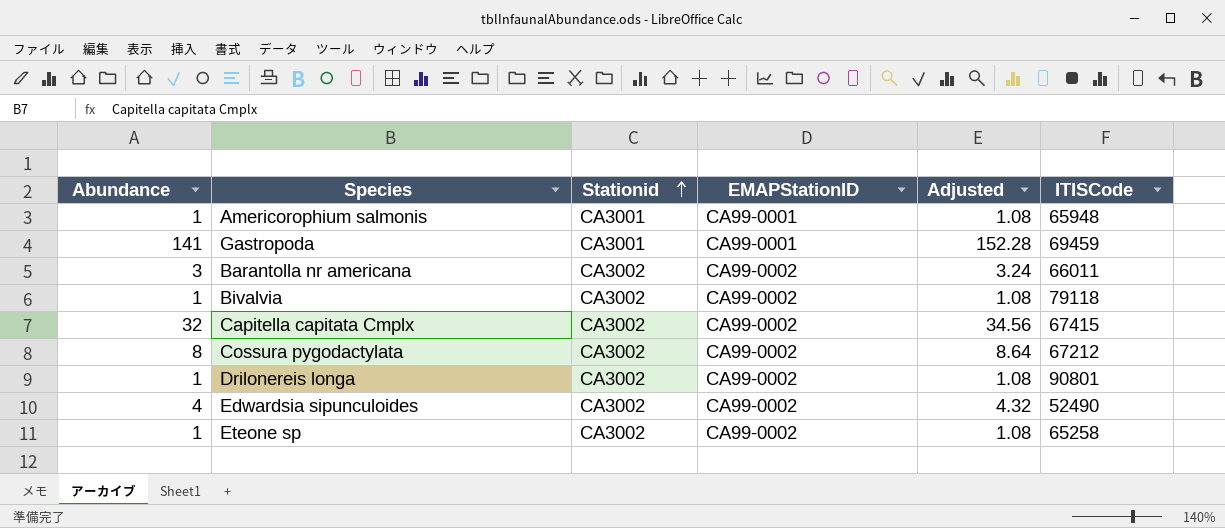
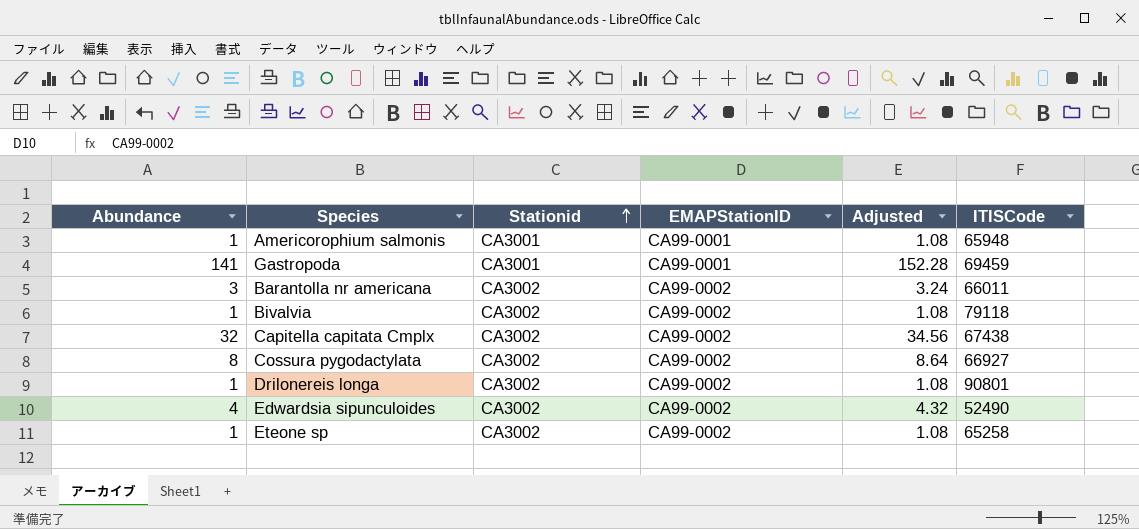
Capitella capitata Cmplx | ITISCode: 67415 -> 67438
Cossura pygodactylata | ITISCode: 67212 -> 66927

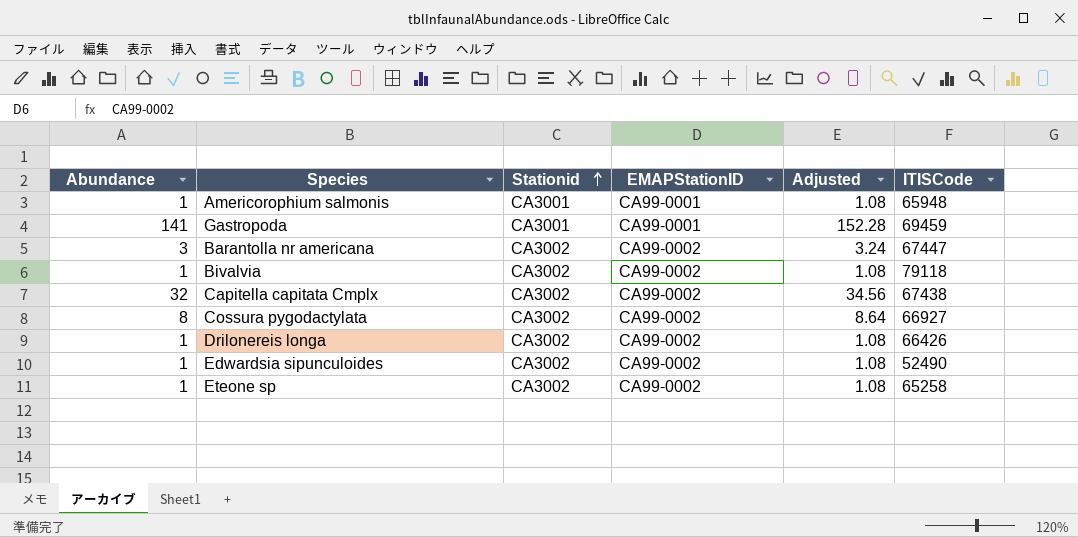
Barantolla nr americana | ITISCode: 66011 -> 67447
Drilonereis longa | ITISCode: 90801 -> 66426
Edwardsia sipunculoides | Abundance: 4 -> 1
Edwardsia sipunculoides | Adjusted: 4.32 -> 1.08

